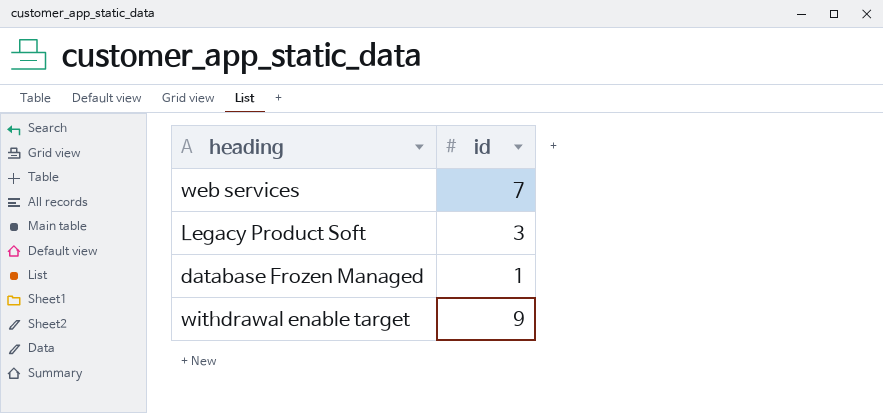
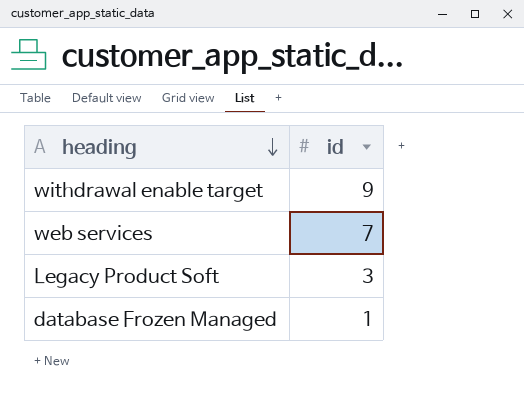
row order: none -> heading descending

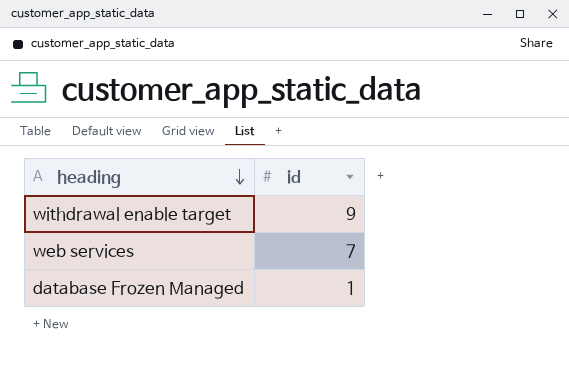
row Legacy Product Soft: 3 -> none

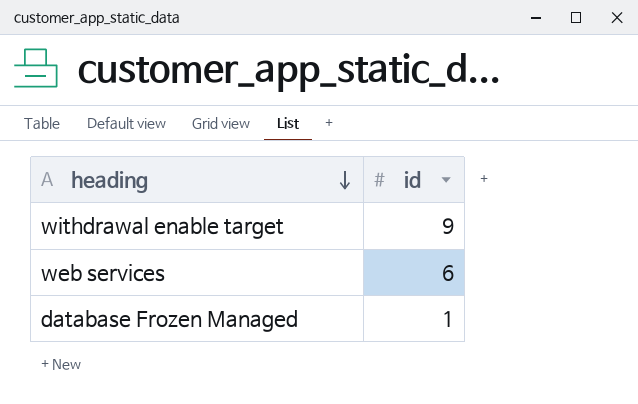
web services | id: 7 -> 6

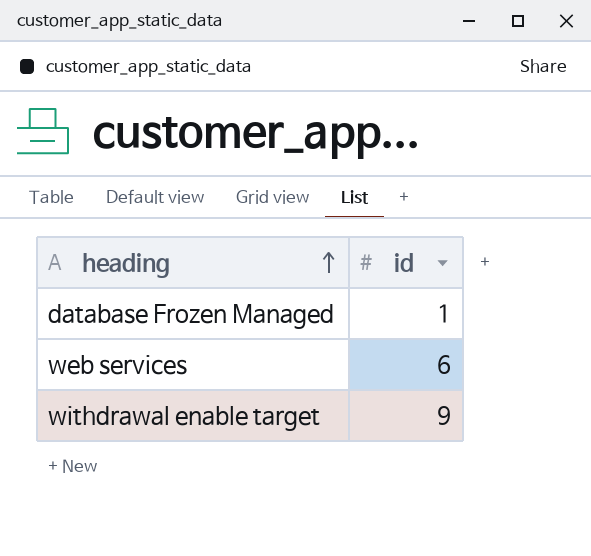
row order: heading descending -> heading ascending

